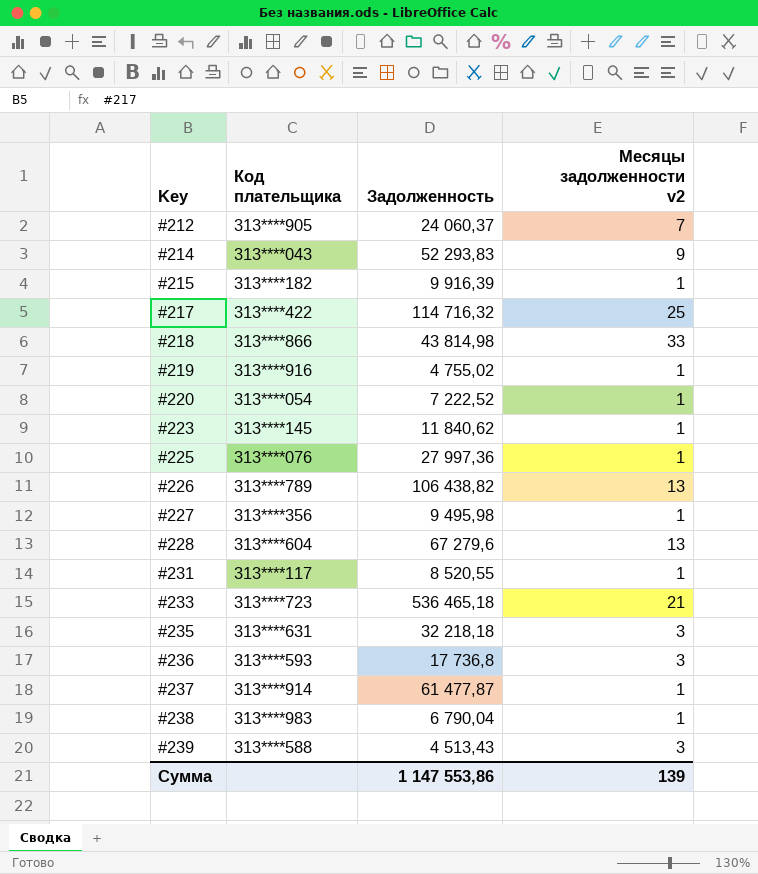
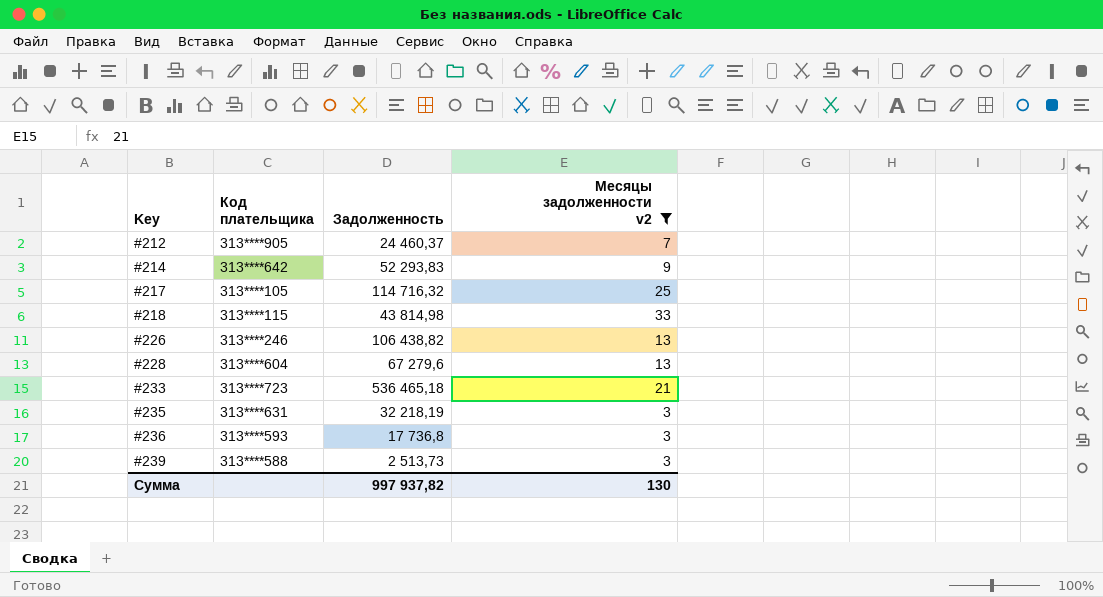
filter: none -> Месяцы задолженности v2 != 1
#212 | Задолженность: 24 060,37 -> 24 460,37
#214 | Код плательщика: 313****043 -> 313****642
#217 | Код плательщика: 313****422 -> 313****105
#218 | Код плательщика: 313****866 -> 313****115
#226 | Код плательщика: 313****789 -> 313****246
#235 | Задолженность: 32 218,18 -> 32 218,19
#239 | Задолженность: 4 513,43 -> 2 513,73
Сумма | Задолженность: 1 147 553,86 -> 997 937,82
Сумма | Месяцы задолженности v2: 139 -> 130

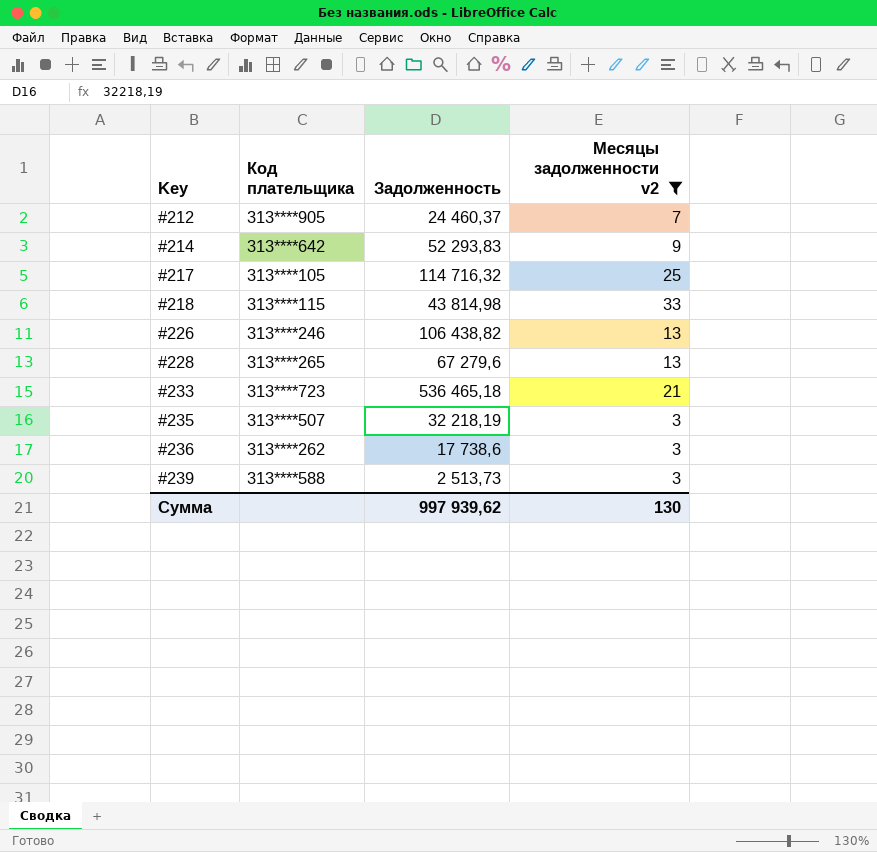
#228 | Код плательщика: 313****604 -> 313****265
#235 | Код плательщика: 313****631 -> 313****507
#236 | Код плательщика: 313****593 -> 313****262
#236 | Задолженность: 17 736,8 -> 17 738,6
Сумма | Задолженность: 997 937,82 -> 997 939,62

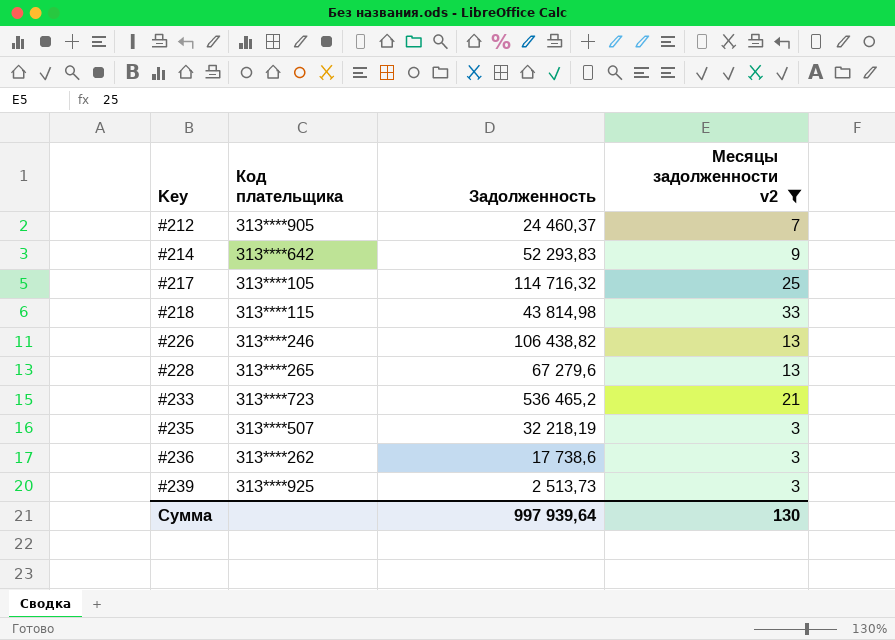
#233 | Задолженность: 536 465,18 -> 536 465,2
#239 | Код плательщика: 313****588 -> 313****925
Сумма | Задолженность: 997 939,62 -> 997 939,64

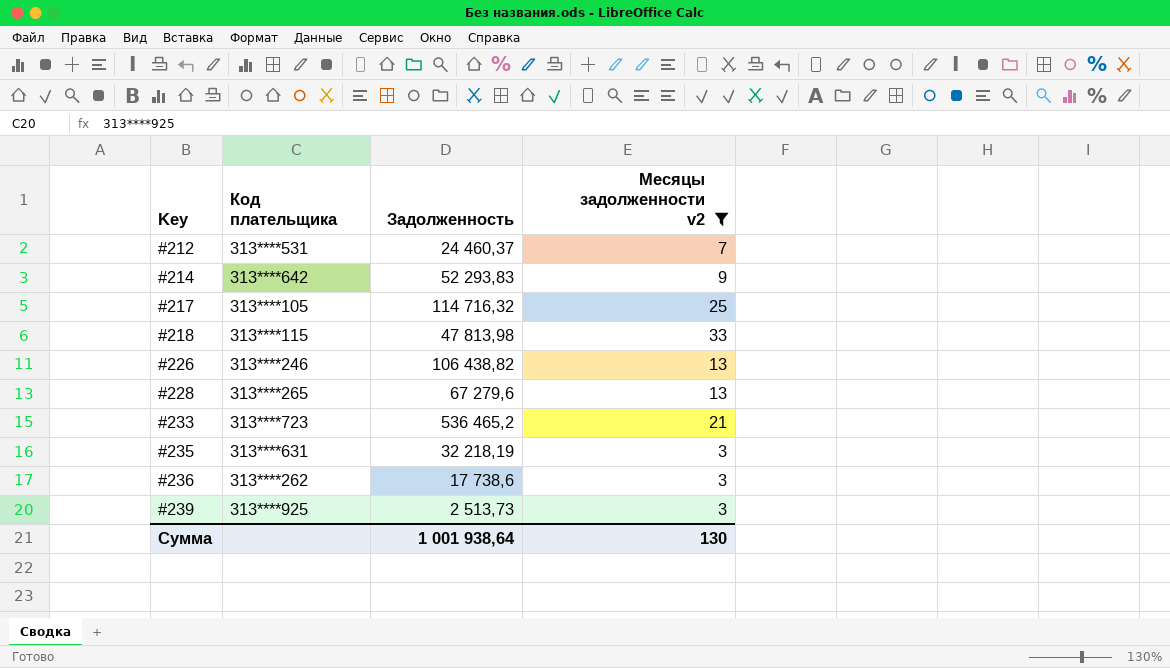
#212 | Код плательщика: 313****905 -> 313****531
#218 | Задолженность: 43 814,98 -> 47 813,98
#235 | Код плательщика: 313****507 -> 313****631
Сумма | Задолженность: 997 939,64 -> 1 001 938,64

